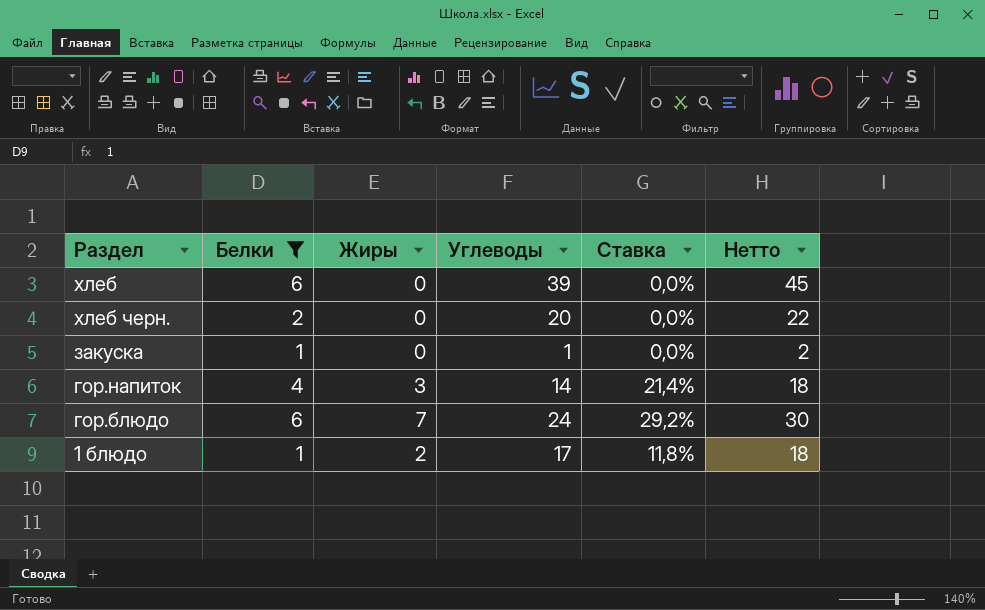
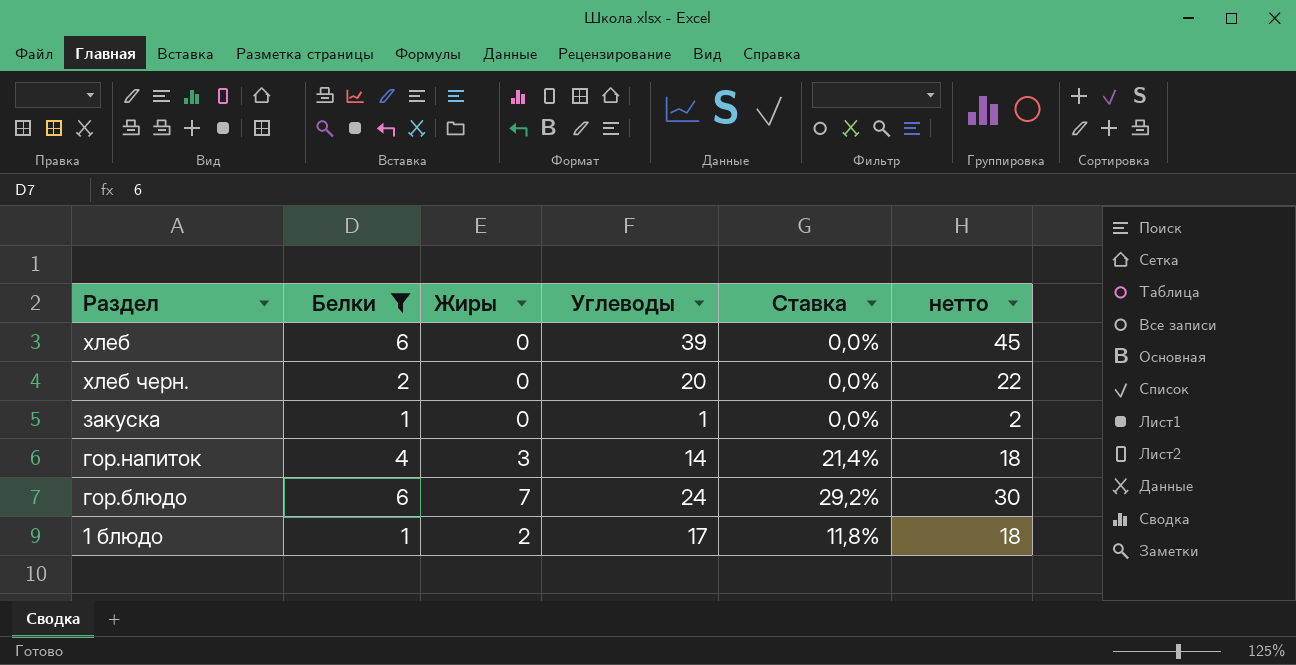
column name: Нетто -> нетто

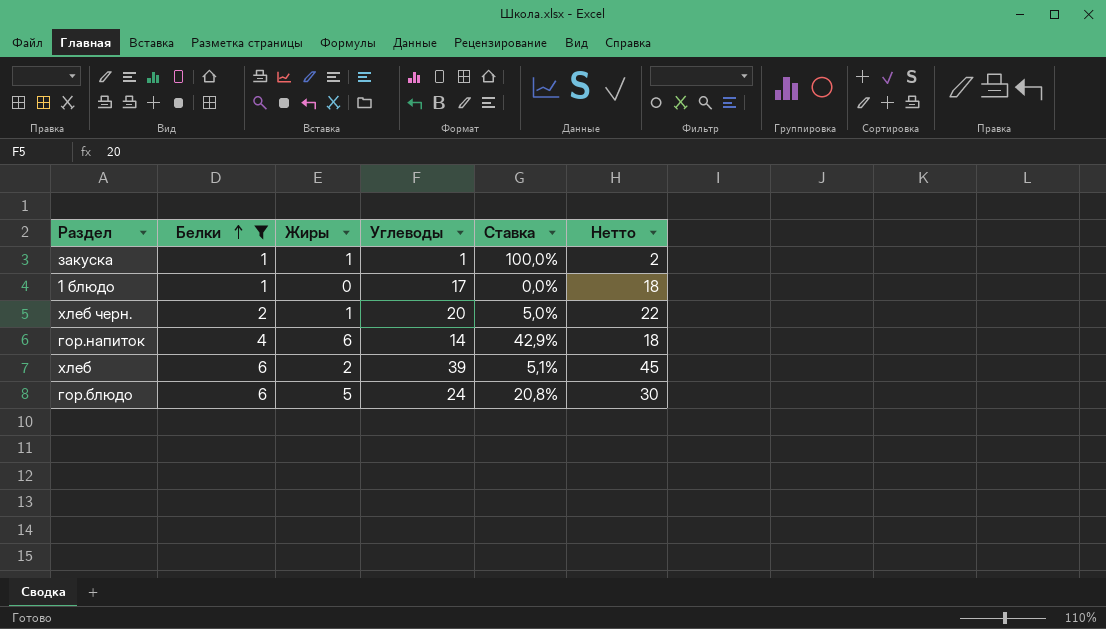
row order: none -> Белки ascending
column name: нетто -> Нетто
закуска | Жиры: 0 -> 1
закуска | Ставка: 0,0% -> 100,0%
1 блюдо | Жиры: 2 -> 0
1 блюдо | Ставка: 11,8% -> 0,0%
хлеб черн. | Жиры: 0 -> 1
хлеб черн. | Ставка: 0,0% -> 5,0%
гор.напиток | Жиры: 3 -> 6
гор.напиток | Ставка: 21,4% -> 42,9%
хлеб | Жиры: 0 -> 2
хлеб | Ставка: 0,0% -> 5,1%
гор.блюдо | Жиры: 7 -> 5
гор.блюдо | Ставка: 29,2% -> 20,8%

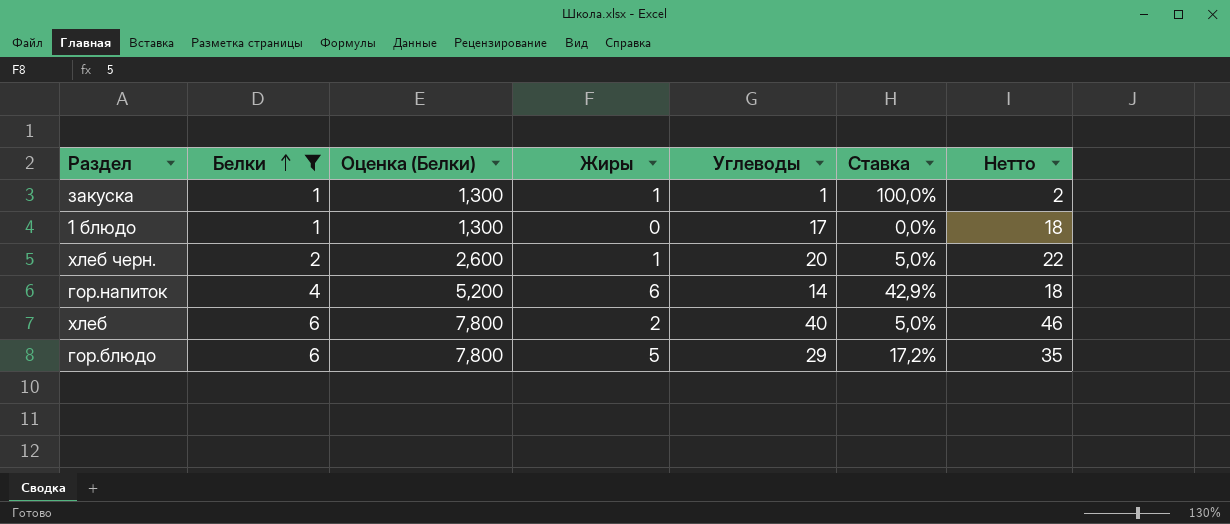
column Оценка (Белки) | formula: none -> [Белки] * 1,3
хлеб | Углеводы: 39 -> 40
хлеб | Ставка: 5,1% -> 5,0%
хлеб | Нетто: 45 -> 46
гор.блюдо | Углеводы: 24 -> 29
гор.блюдо | Ставка: 20,8% -> 17,2%
гор.блюдо | Нетто: 30 -> 35

